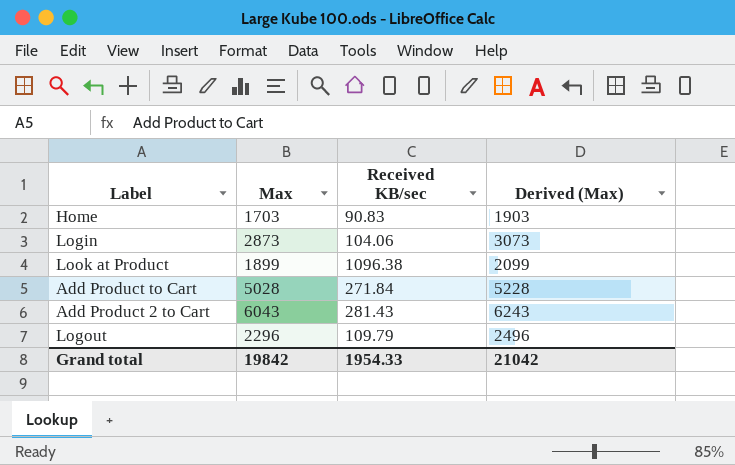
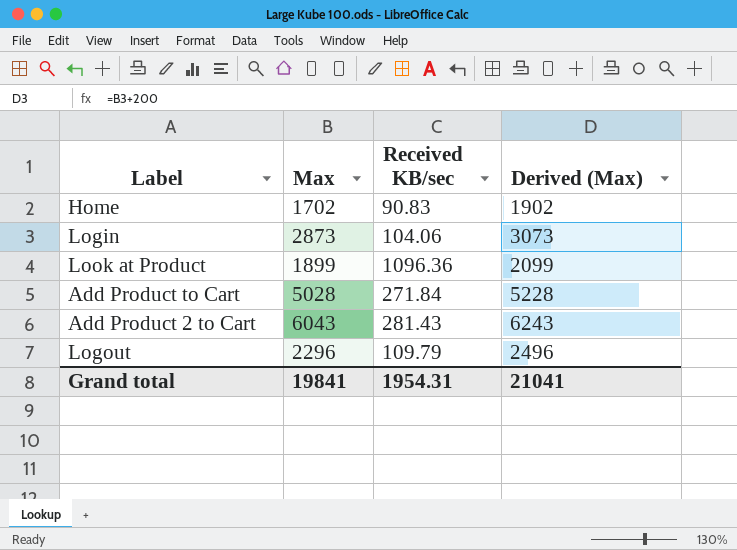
Home | Max: 1703 -> 1702
Home | Derived (Max): 1903 -> 1902
Look at Product | Received KB/sec: 1096.38 -> 1096.36
Grand total | Max: 19842 -> 19841
Grand total | Received KB/sec: 1954.33 -> 1954.31
Grand total | Derived (Max): 21042 -> 21041

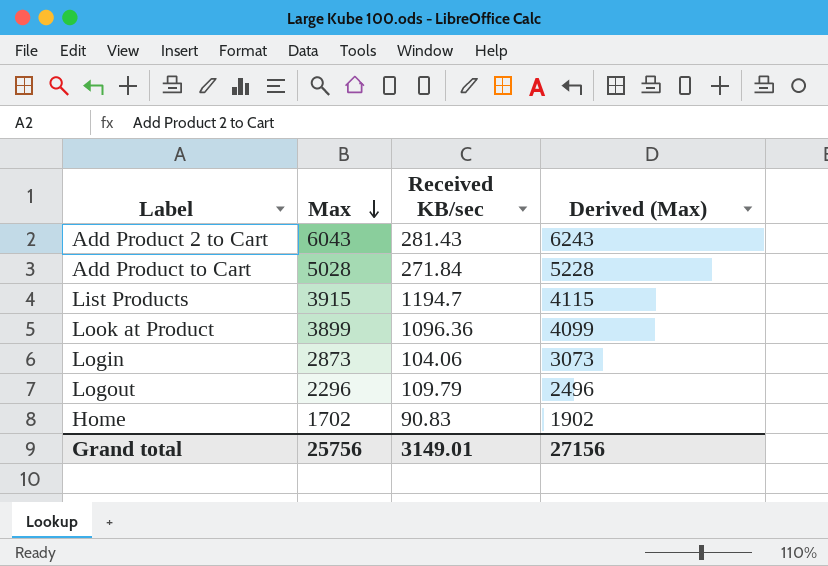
row order: none -> Max descending
row List Products: none -> 3915 | 1194.7 | 4115
Look at Product | Max: 1899 -> 3899
Look at Product | Derived (Max): 2099 -> 4099
Grand total | Max: 19841 -> 25756
Grand total | Received KB/sec: 1954.31 -> 3149.01
Grand total | Derived (Max): 21041 -> 27156

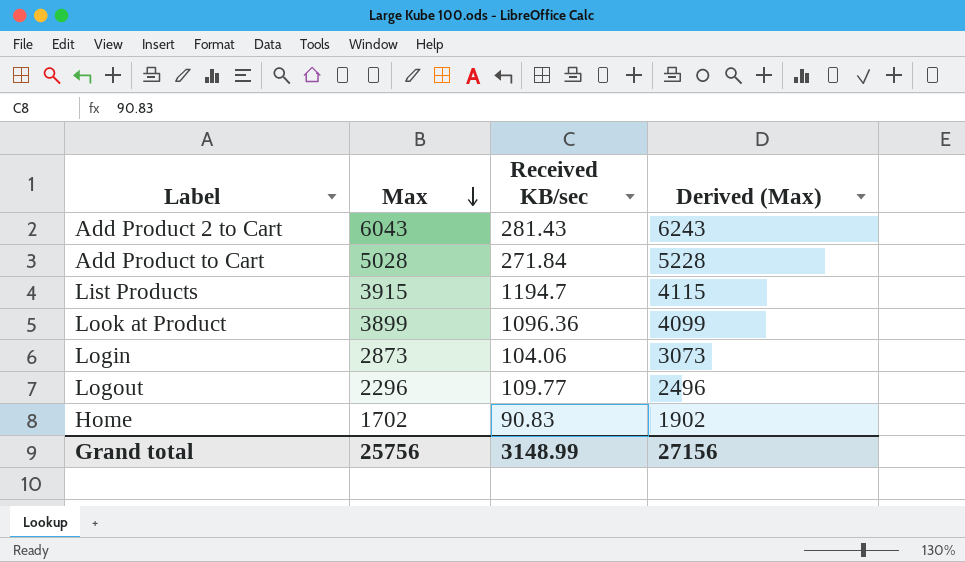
Logout | Received KB/sec: 109.79 -> 109.77
Grand total | Received KB/sec: 3149.01 -> 3148.99

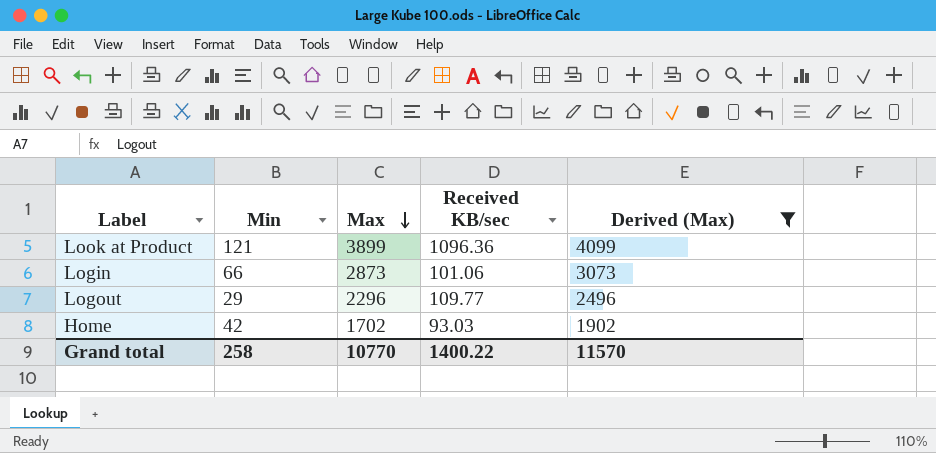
filter: none -> Derived (Max) <= 4099
column Min | position: none -> 2
Login | Received KB/sec: 104.06 -> 101.06
Home | Received KB/sec: 90.83 -> 93.03
Grand total | Max: 25756 -> 10770
Grand total | Received KB/sec: 3148.99 -> 1400.22
Grand total | Derived (Max): 27156 -> 11570

